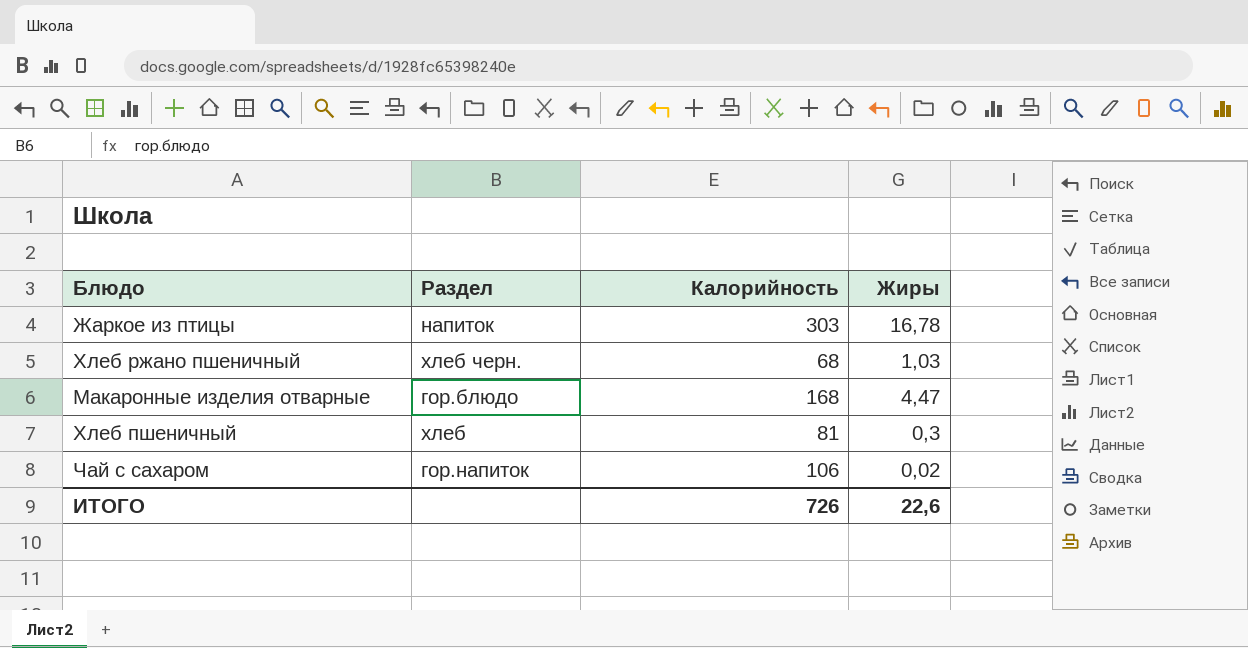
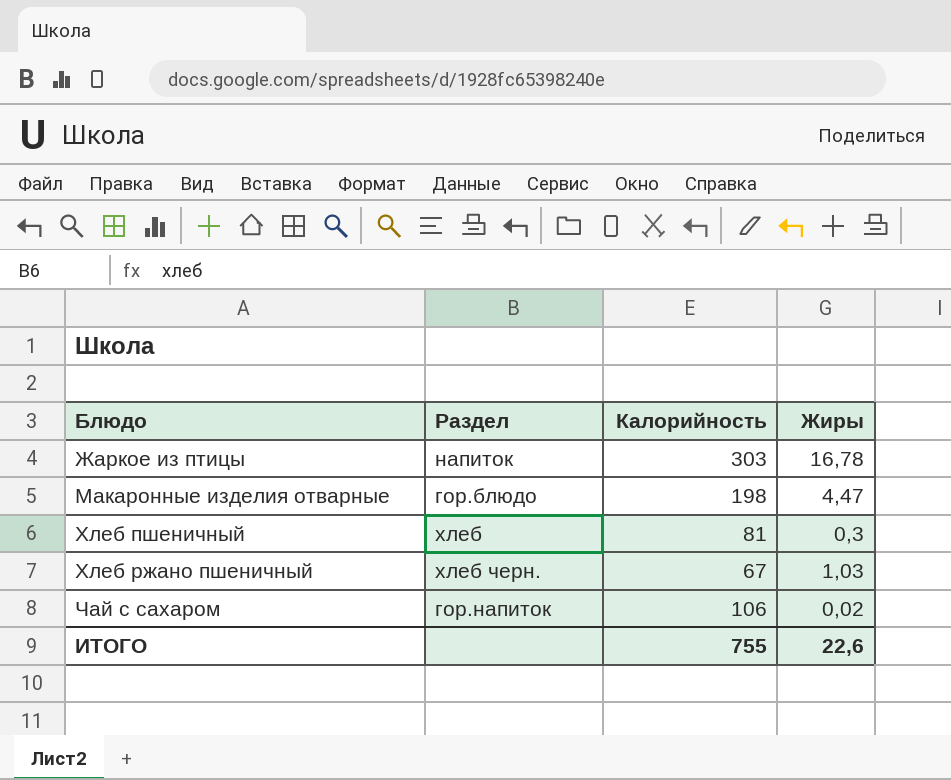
row order: none -> Блюдо ascending
Макаронные изделия отварные | Калорийность: 168 -> 198
Хлеб ржано пшеничный | Калорийность: 68 -> 67
ИТОГО | Калорийность: 726 -> 755

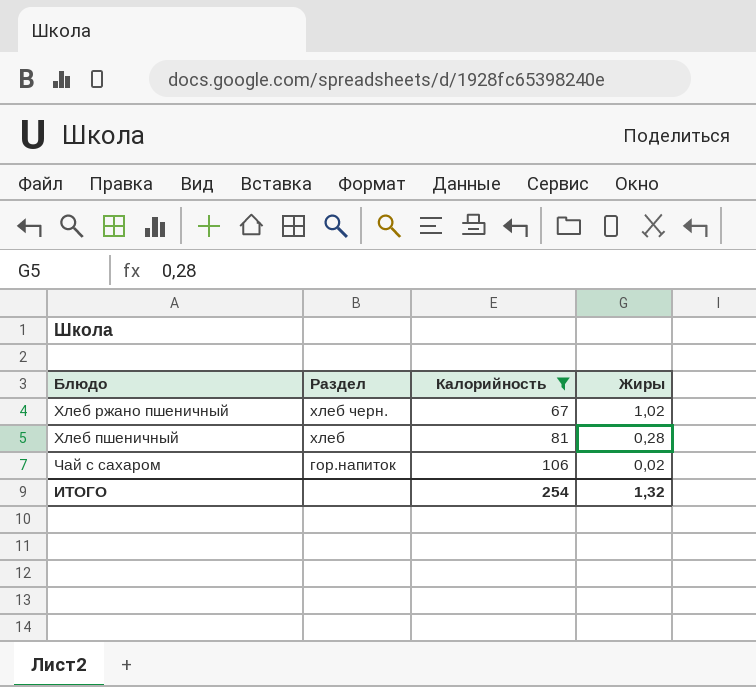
filter: none -> Калорийность <= 106
row order: Блюдо ascending -> Раздел descending
Хлеб ржано пшеничный | Жиры: 1,03 -> 1,02
Хлеб пшеничный | Жиры: 0,3 -> 0,28
ИТОГО | Калорийность: 755 -> 254
ИТОГО | Жиры: 22,6 -> 1,32

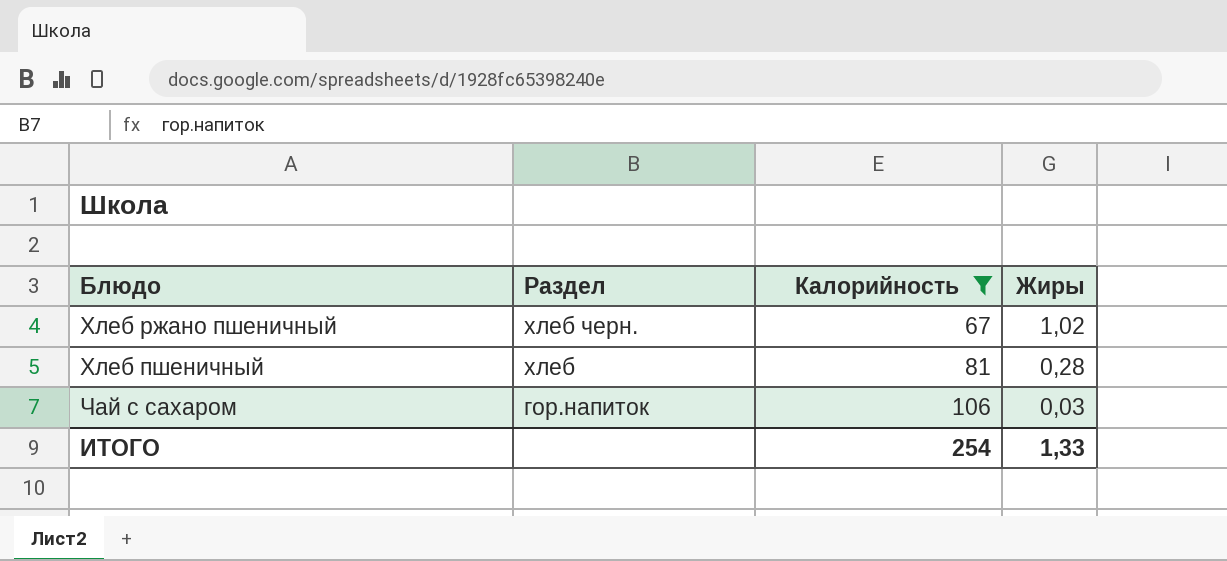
Чай с сахаром | Жиры: 0,02 -> 0,03
ИТОГО | Жиры: 1,32 -> 1,33

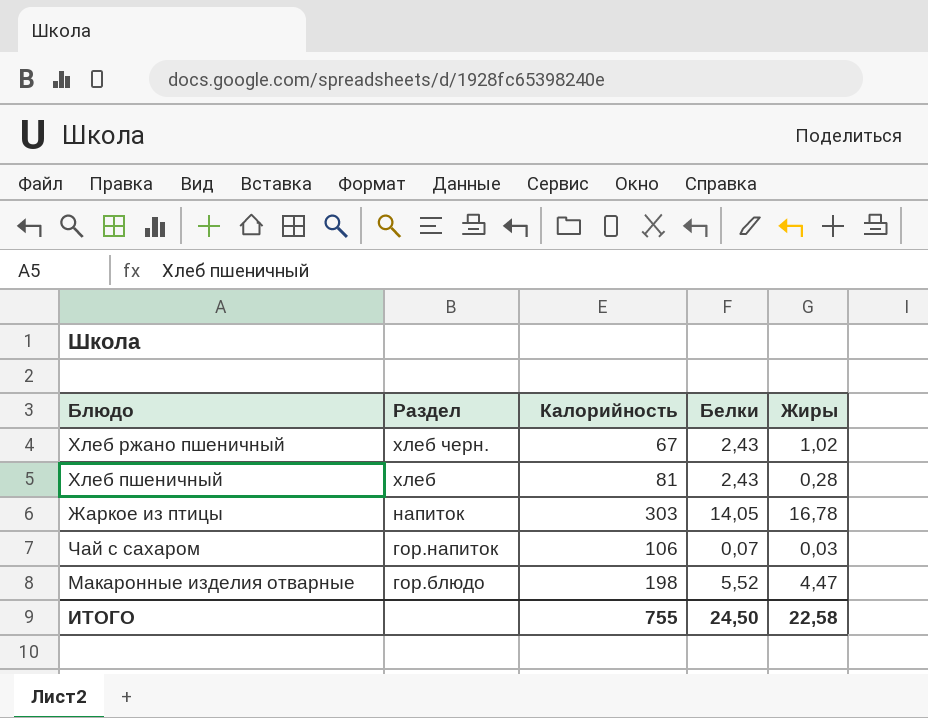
filter: Калорийность <= 106 -> none
column Белки | position: none -> 4
ИТОГО | Калорийность: 254 -> 755
ИТОГО | Жиры: 1,33 -> 22,58

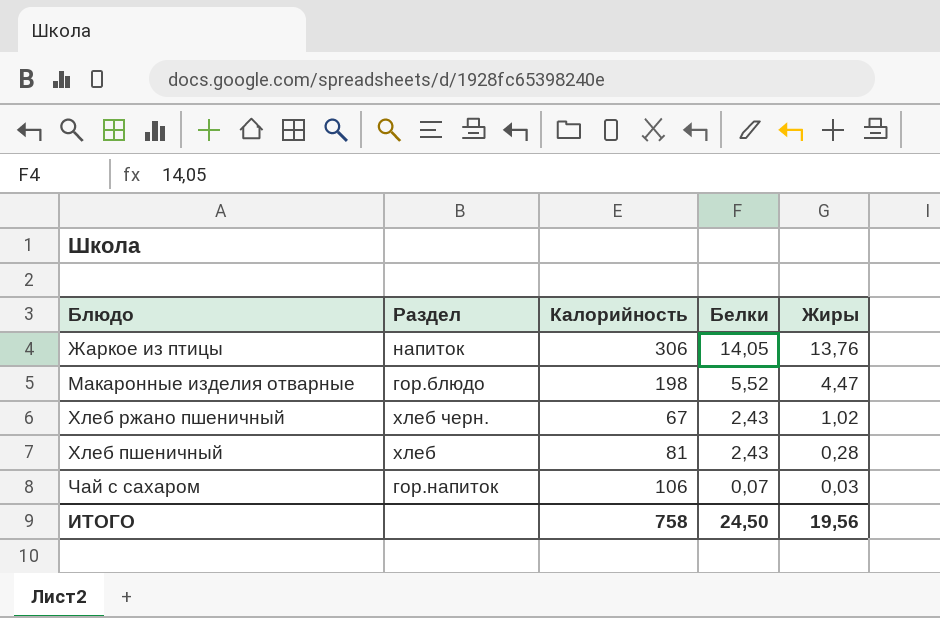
row order: Раздел descending -> Белки descending
Жаркое из птицы | Калорийность: 303 -> 306
Жаркое из птицы | Жиры: 16,78 -> 13,76
ИТОГО | Калорийность: 755 -> 758
ИТОГО | Жиры: 22,58 -> 19,56

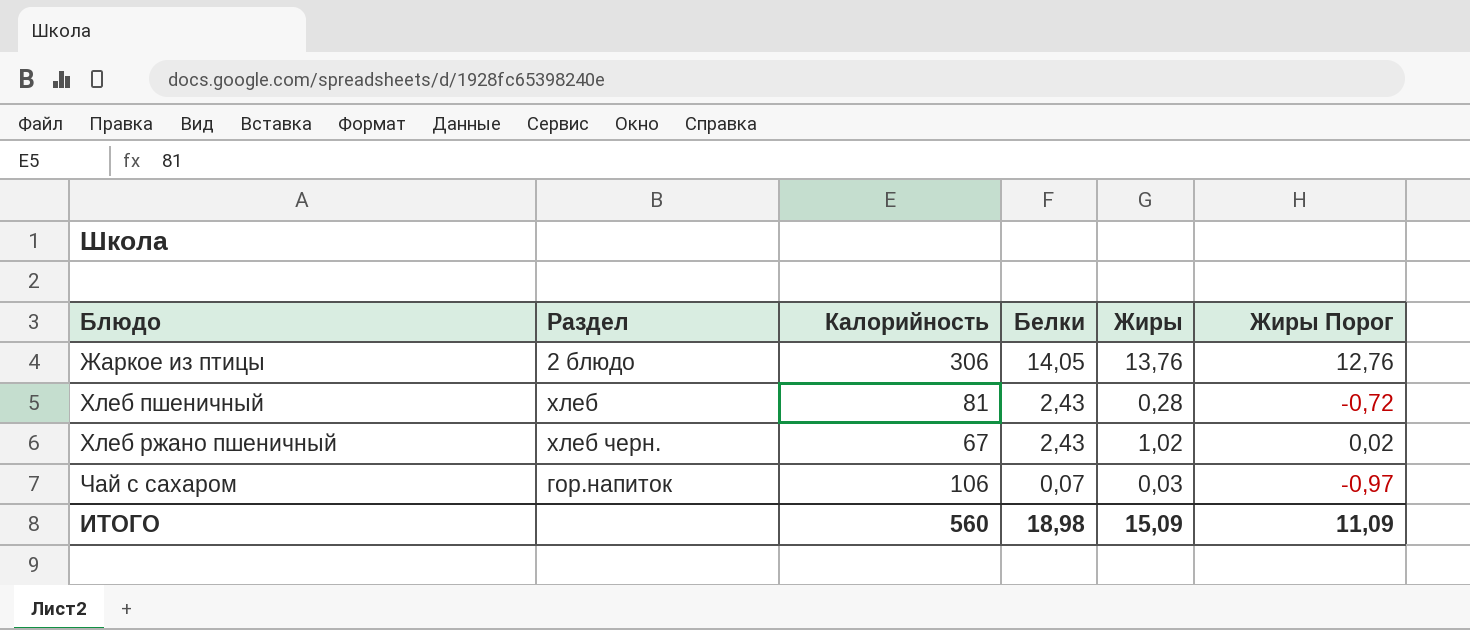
row order: Белки descending -> Блюдо ascending
column Жиры Порог | formula: none -> [Жиры] - 1
row Макаронные изделия отварные: гор.блюдо | 198 | 5,52 | 4,47 -> none
Жаркое из птицы | Раздел: напиток -> 2 блюдо
ИТОГО | Калорийность: 758 -> 560
ИТОГО | Белки: 24,50 -> 18,98
ИТОГО | Жиры: 19,56 -> 15,09

